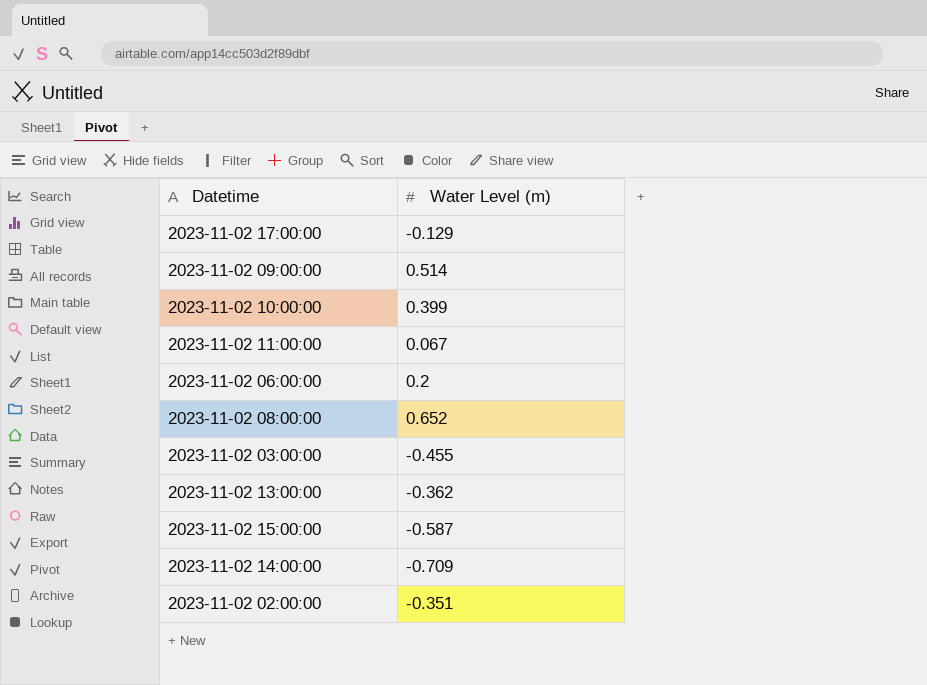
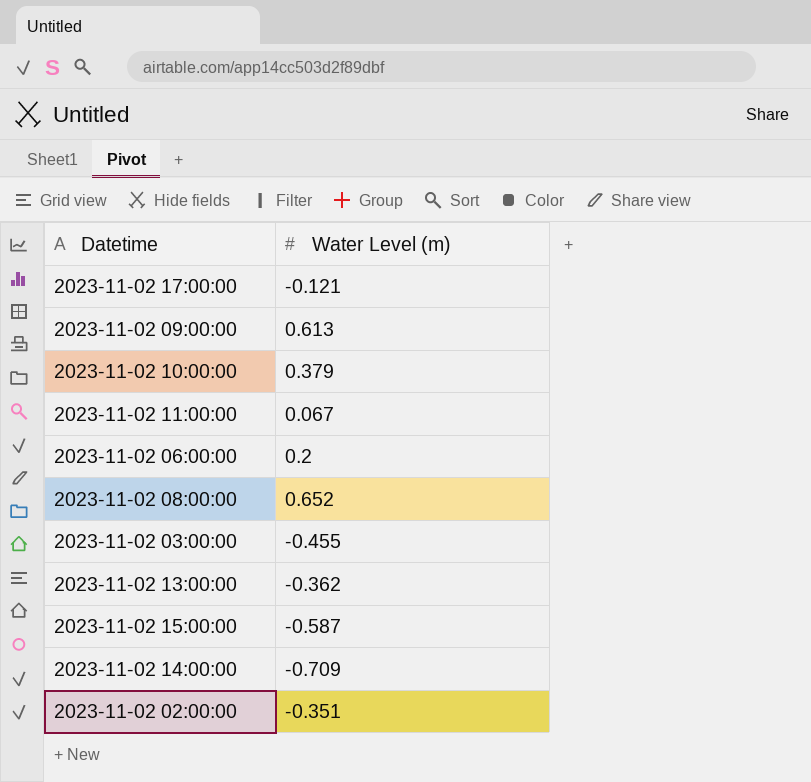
2023-11-02 17:00:00 | Water Level (m): -0.129 -> -0.121
2023-11-02 09:00:00 | Water Level (m): 0.514 -> 0.613
2023-11-02 10:00:00 | Water Level (m): 0.399 -> 0.379

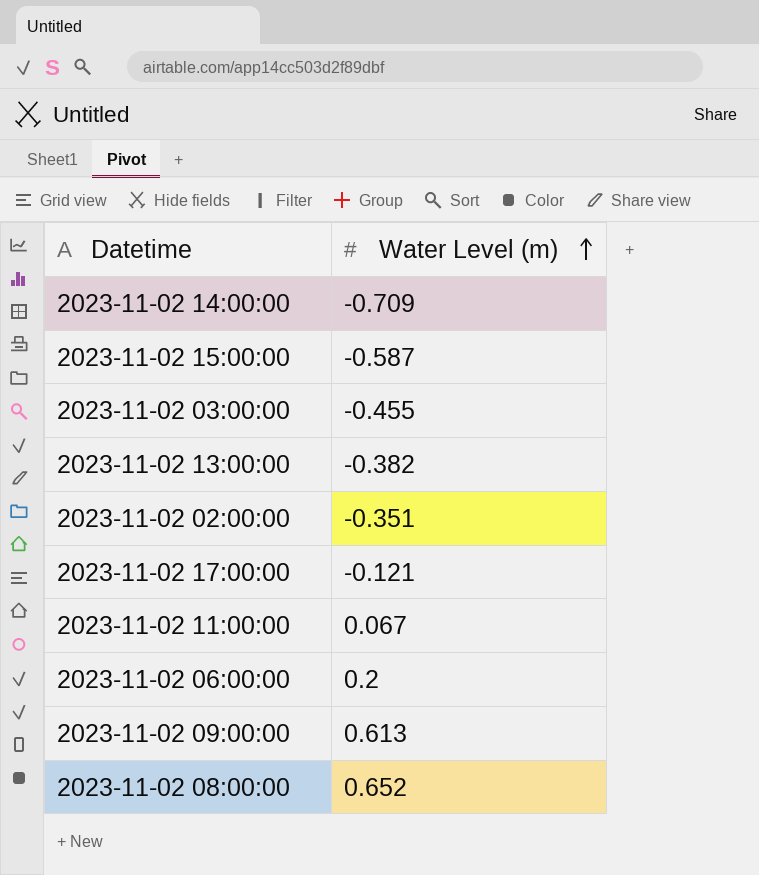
row order: none -> Water Level (m) ascending
row 2023-11-02 10:00:00: 0.379 -> none
2023-11-02 13:00:00 | Water Level (m): -0.362 -> -0.382

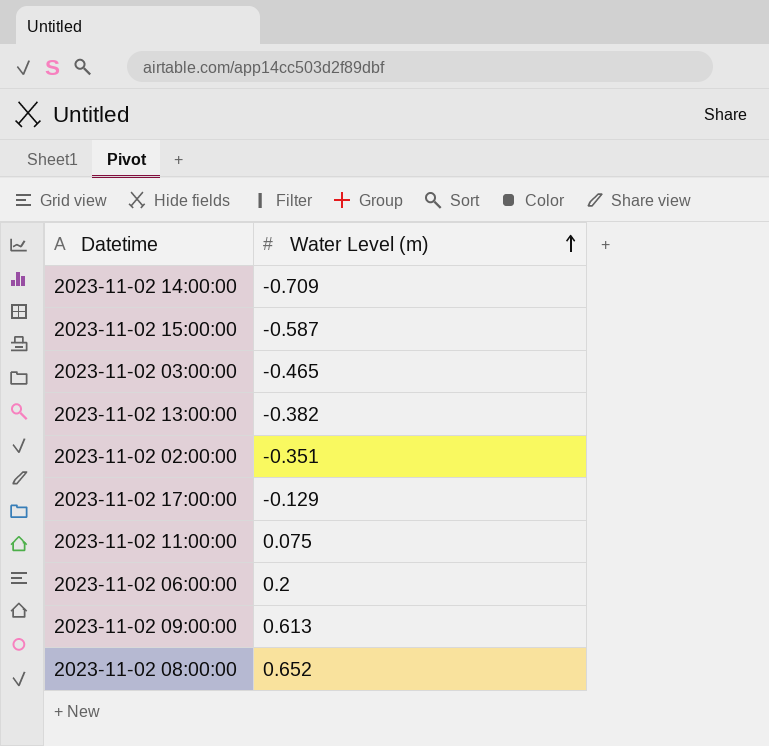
2023-11-02 03:00:00 | Water Level (m): -0.455 -> -0.465
2023-11-02 17:00:00 | Water Level (m): -0.121 -> -0.129
2023-11-02 11:00:00 | Water Level (m): 0.067 -> 0.075

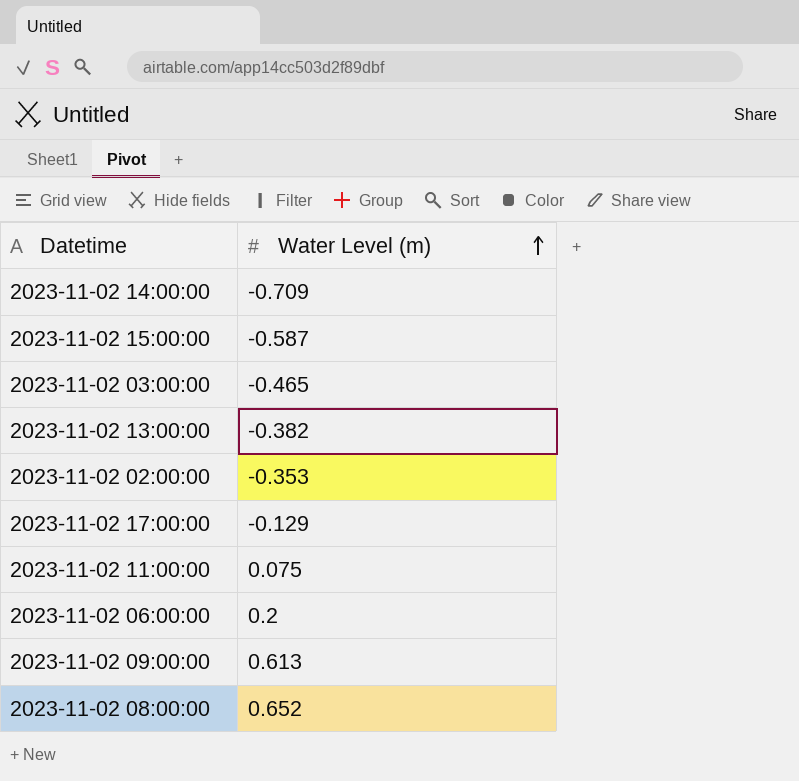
2023-11-02 02:00:00 | Water Level (m): -0.351 -> -0.353

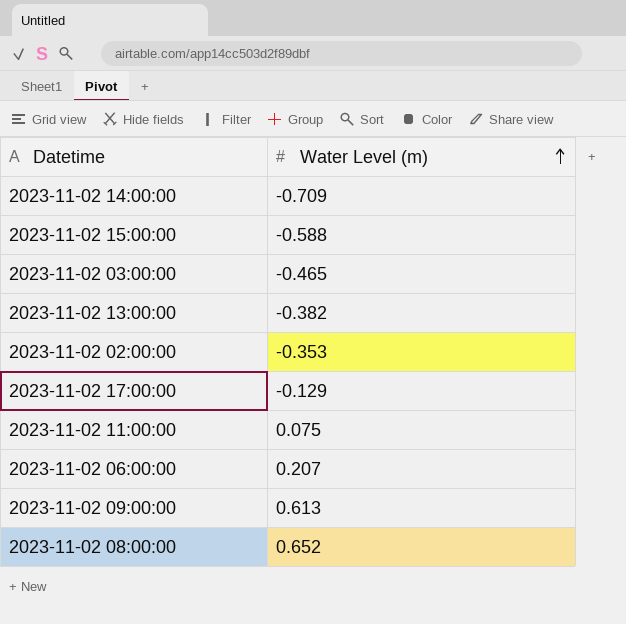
2023-11-02 15:00:00 | Water Level (m): -0.587 -> -0.588
2023-11-02 06:00:00 | Water Level (m): 0.2 -> 0.207

